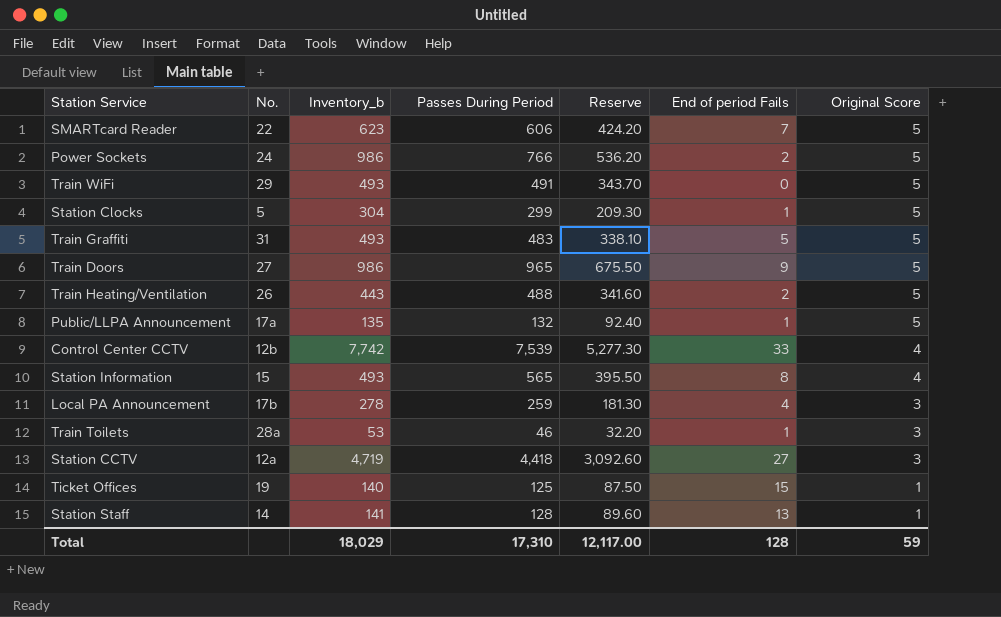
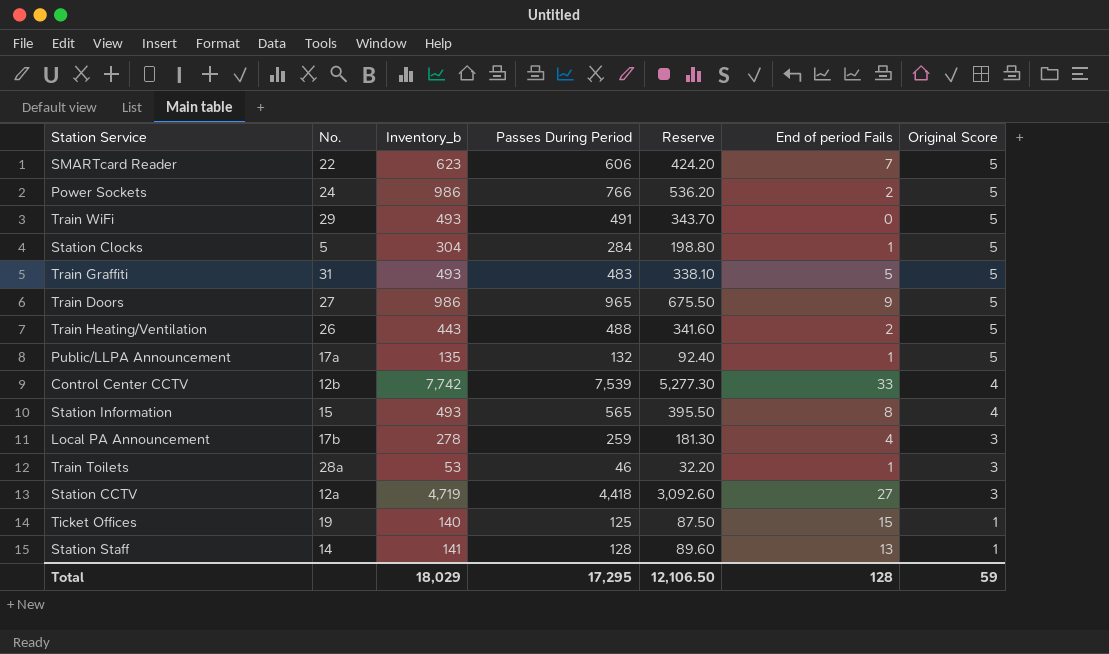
Station Clocks | Passes During Period: 299 -> 284
Station Clocks | Reserve: 209.30 -> 198.80
Total | Passes During Period: 17,310 -> 17,295
Total | Reserve: 12,117.00 -> 12,106.50

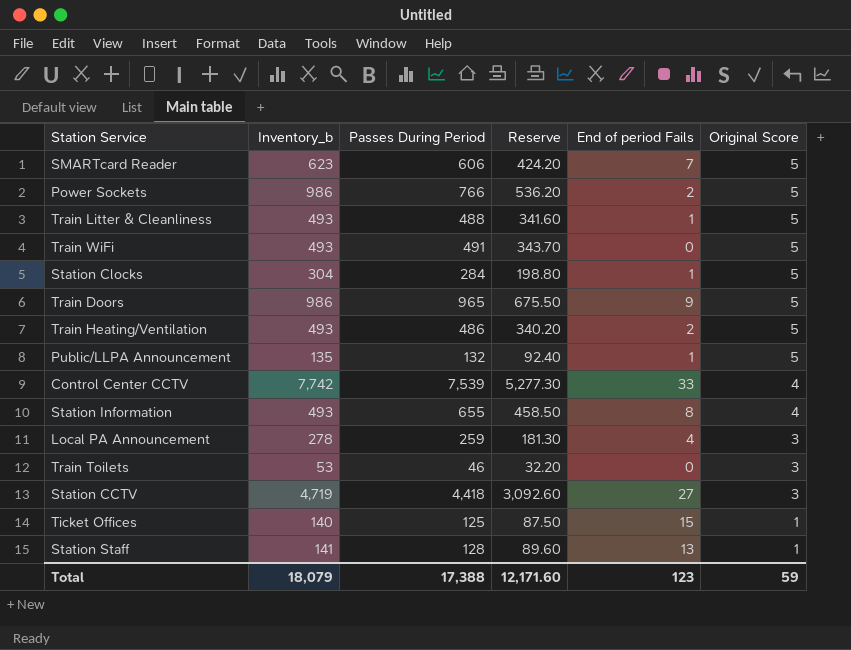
column No. | position: 2 -> none
row Train Graffiti: 31 | 493 | 483 | 338.10 | 5 | 5 -> none
row Train Litter & Cleanliness: none -> 493 | 488 | 341.60 | 1 | 5
Train Heating/Ventilation | Inventory_b: 443 -> 493
Train Heating/Ventilation | Passes During Period: 488 -> 486
Train Heating/Ventilation | Reserve: 341.60 -> 340.20
Station Information | Passes During Period: 565 -> 655
Station Information | Reserve: 395.50 -> 458.50
Train Toilets | End of period Fails: 1 -> 0
Total | Inventory_b: 18,029 -> 18,079
Total | Passes During Period: 17,295 -> 17,388
Total | Reserve: 12,106.50 -> 12,171.60
Total | End of period Fails: 128 -> 123

